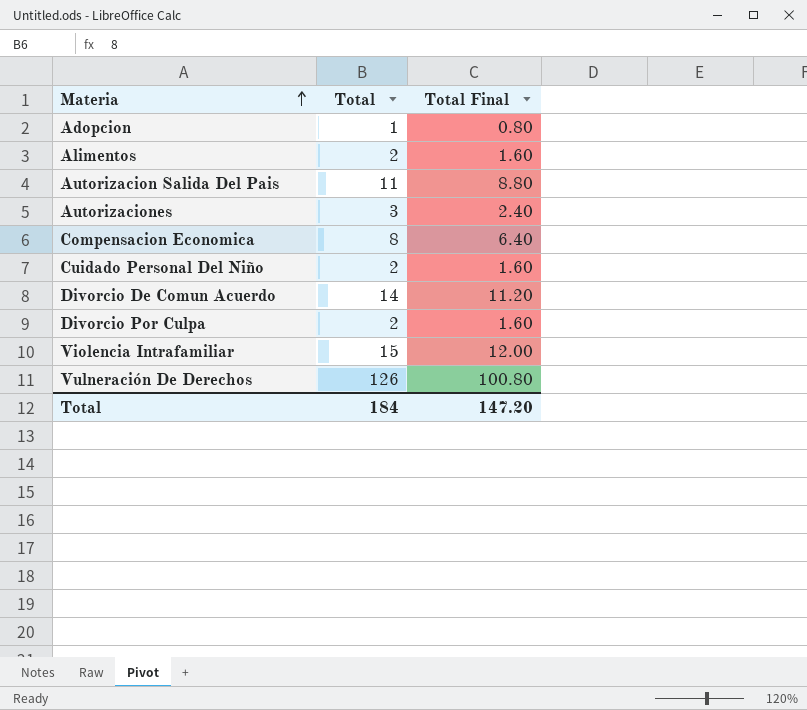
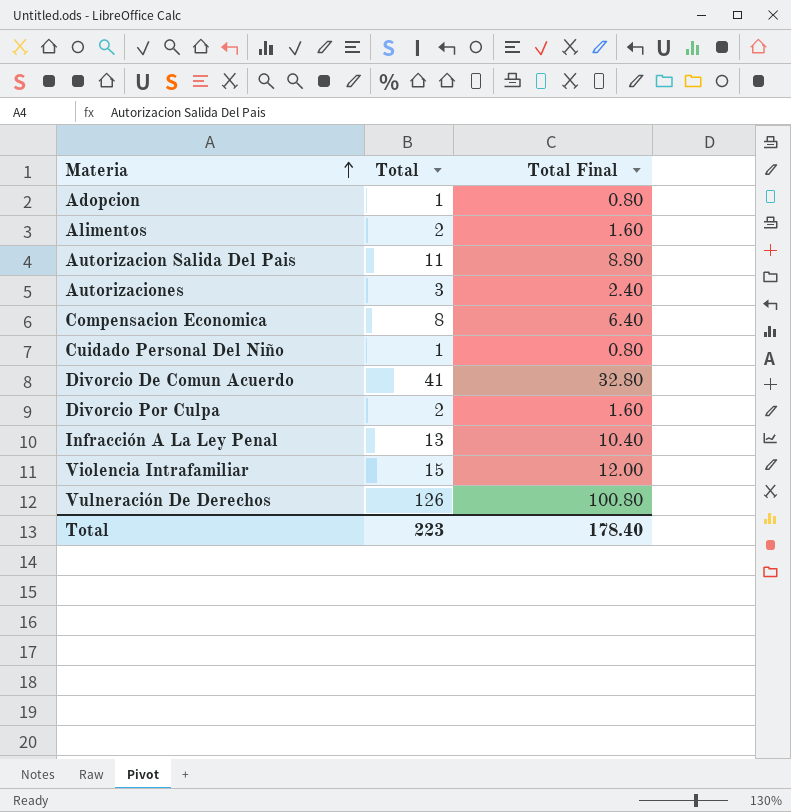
Cuidado Personal Del Niño | Total: 2 -> 1
Cuidado Personal Del Niño | Total Final: 1.60 -> 0.80
Divorcio De Comun Acuerdo | Total: 14 -> 41
Divorcio De Comun Acuerdo | Total Final: 11.20 -> 32.80
row Infracción A La Ley Penal: none -> 13 | 10.40
Total | Total: 184 -> 223
Total | Total Final: 147.20 -> 178.40

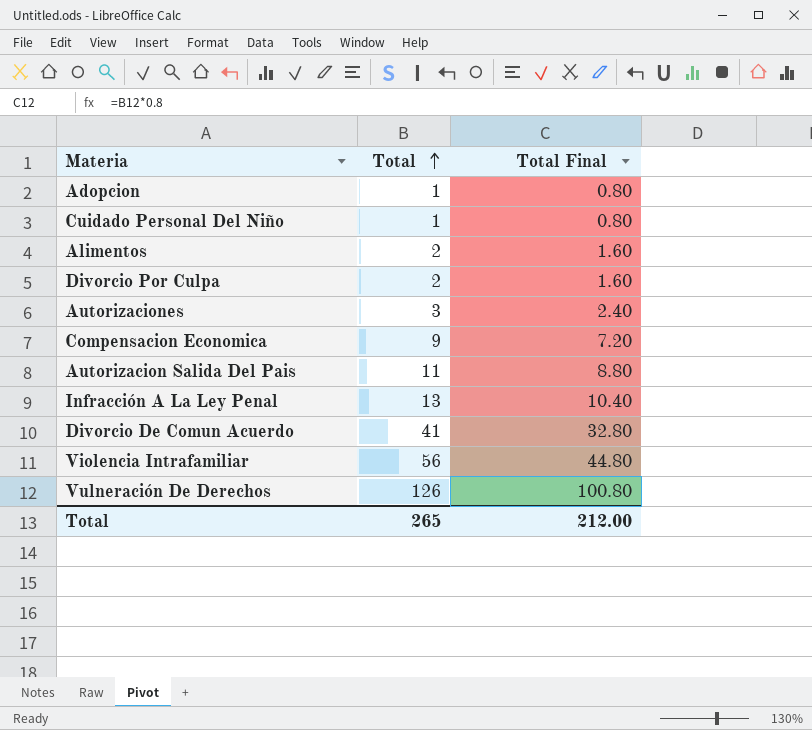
row order: Materia ascending -> Total ascending
Compensacion Economica | Total: 8 -> 9
Compensacion Economica | Total Final: 6.40 -> 7.20
Violencia Intrafamiliar | Total: 15 -> 56
Violencia Intrafamiliar | Total Final: 12.00 -> 44.80
Total | Total: 223 -> 265
Total | Total Final: 178.40 -> 212.00

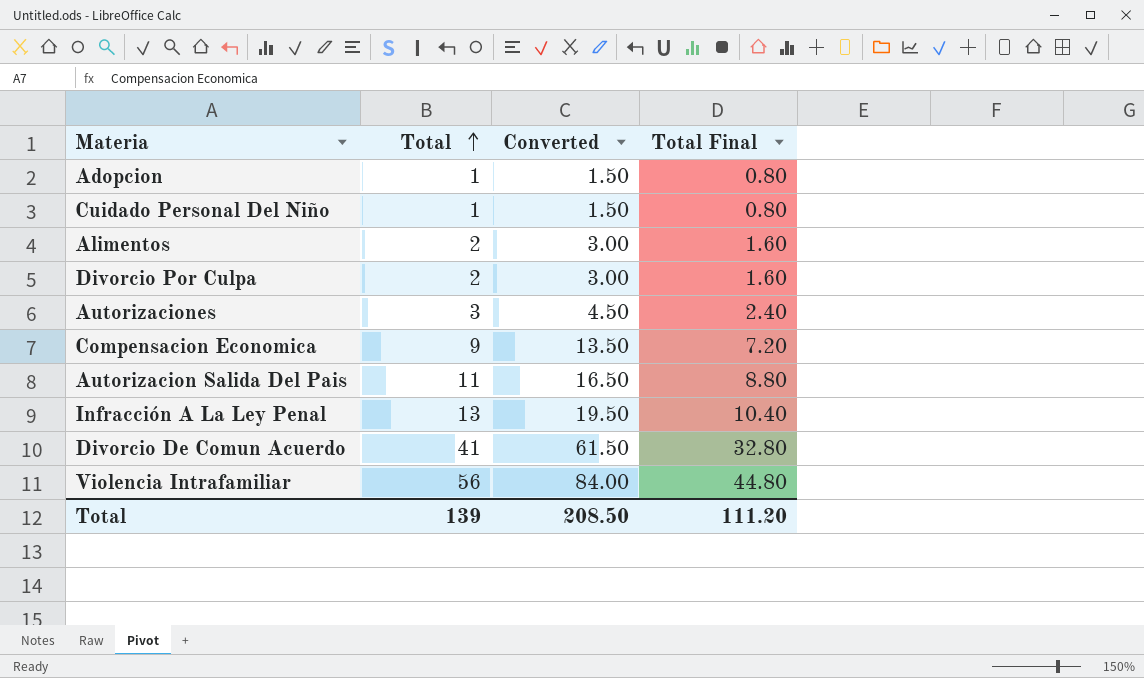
column Converted | formula: none -> [Total] * 1.5
row Vulneración De Derechos: 126 | 100.80 -> none
Total | Total: 265 -> 139
Total | Total Final: 212.00 -> 111.20

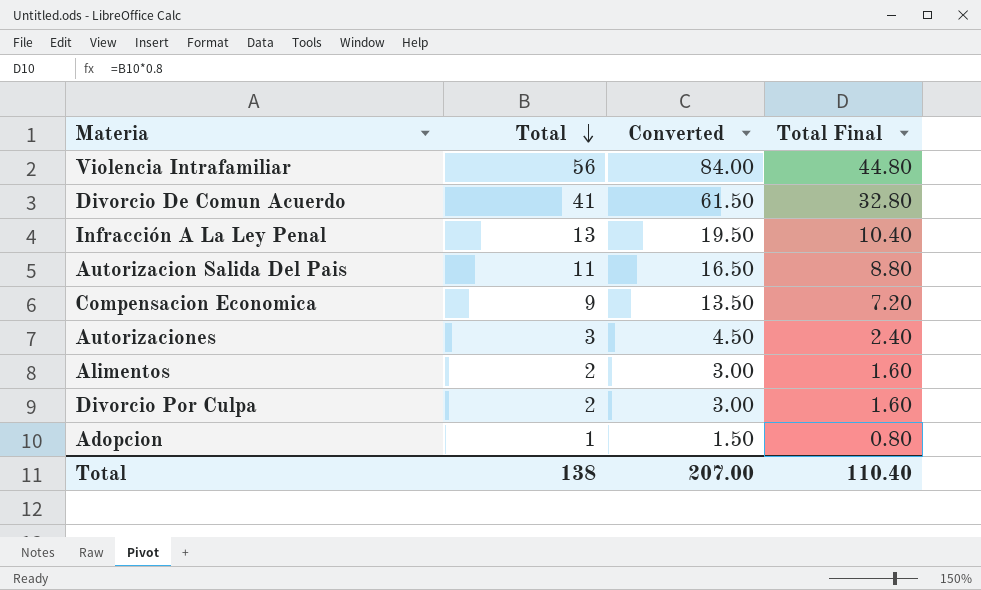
row order: Total ascending -> Total descending
row Cuidado Personal Del Niño: 1 | 1.50 | 0.80 -> none
Total | Total: 139 -> 138
Total | Converted: 208.50 -> 207.00
Total | Total Final: 111.20 -> 110.40

